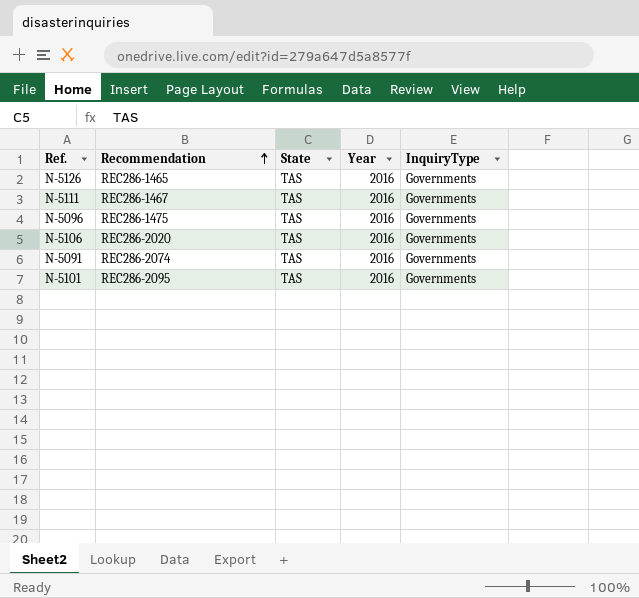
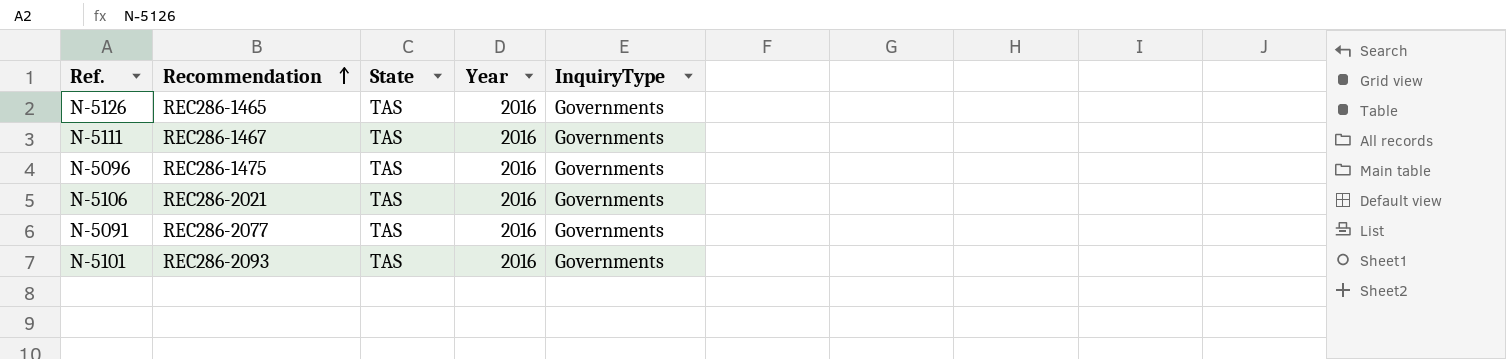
N-5106 | Recommendation: REC286-2020 -> REC286-2021
N-5091 | Recommendation: REC286-2074 -> REC286-2077
N-5101 | Recommendation: REC286-2095 -> REC286-2093

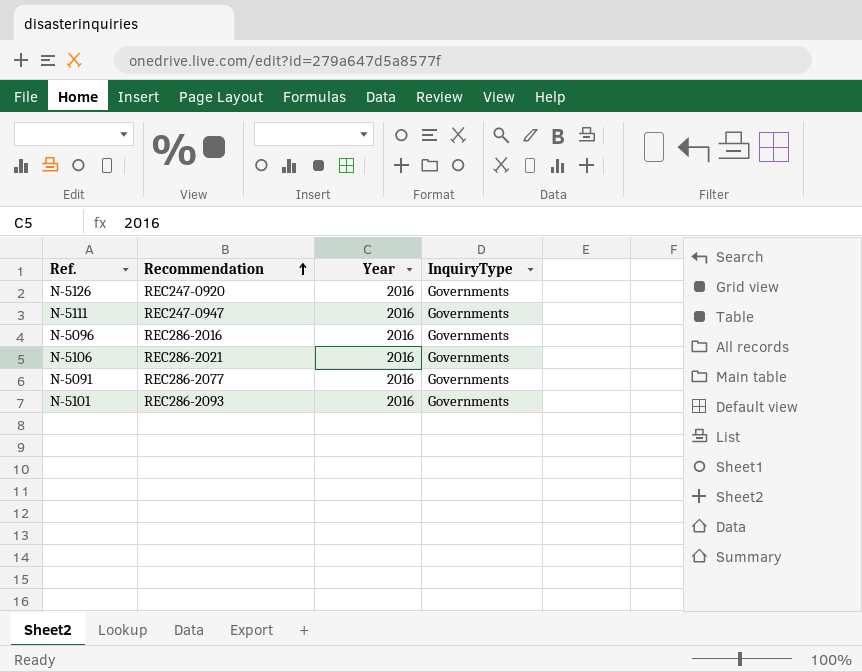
column State | position: 3 -> none
N-5126 | Recommendation: REC286-1465 -> REC247-0920
N-5111 | Recommendation: REC286-1467 -> REC247-0947
N-5096 | Recommendation: REC286-1475 -> REC286-2016

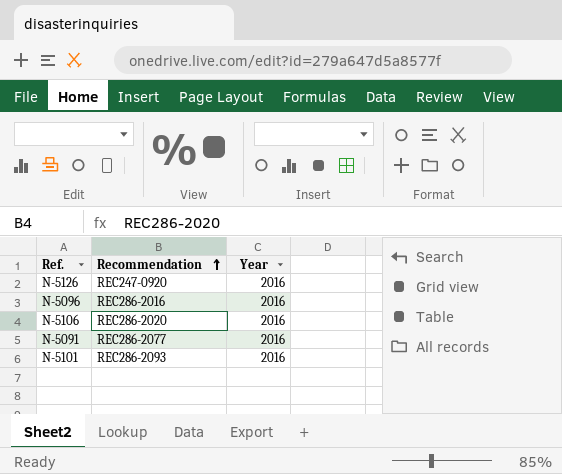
column InquiryType | position: 4 -> none
row N-5111: REC247-0947 | 2016 | Governments -> none
N-5106 | Recommendation: REC286-2021 -> REC286-2020

